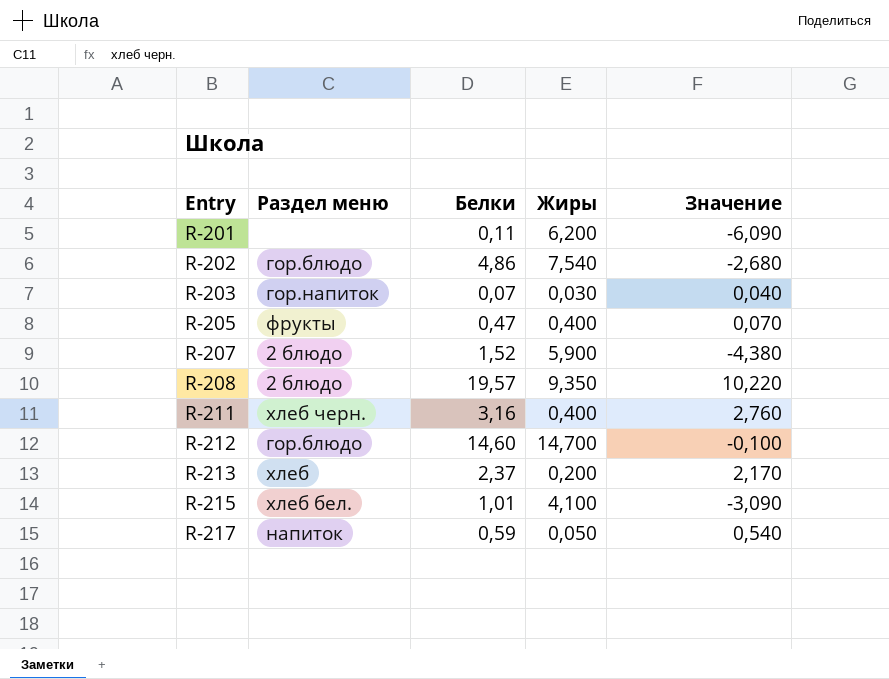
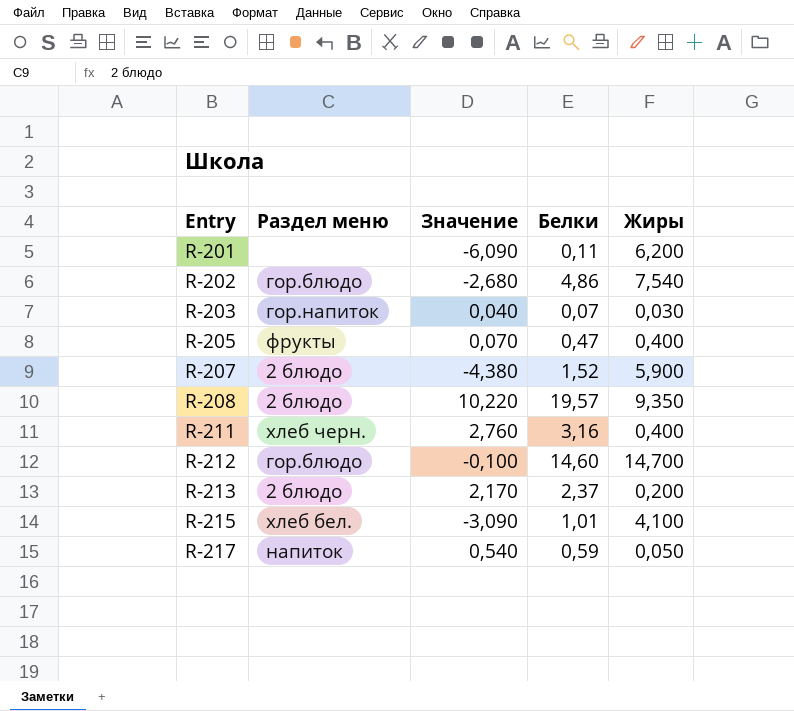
column Значение | position: 5 -> 3
R-213 | Раздел меню: хлеб -> 2 блюдо

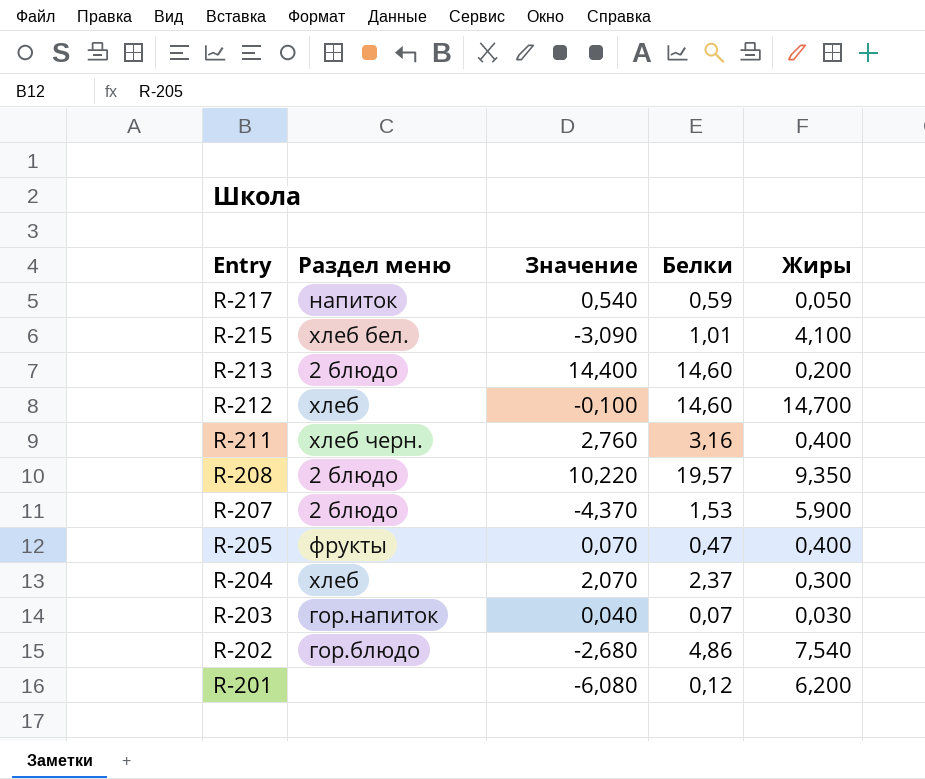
row order: Entry ascending -> Entry descending
R-213 | Значение: 2,170 -> 14,400
R-213 | Белки: 2,37 -> 14,60
R-212 | Раздел меню: гор.блюдо -> хлеб
R-207 | Значение: -4,380 -> -4,370
R-207 | Белки: 1,52 -> 1,53
row R-204: none -> хлеб | 2,070 | 2,37 | 0,300
R-201 | Значение: -6,090 -> -6,080
R-201 | Белки: 0,11 -> 0,12

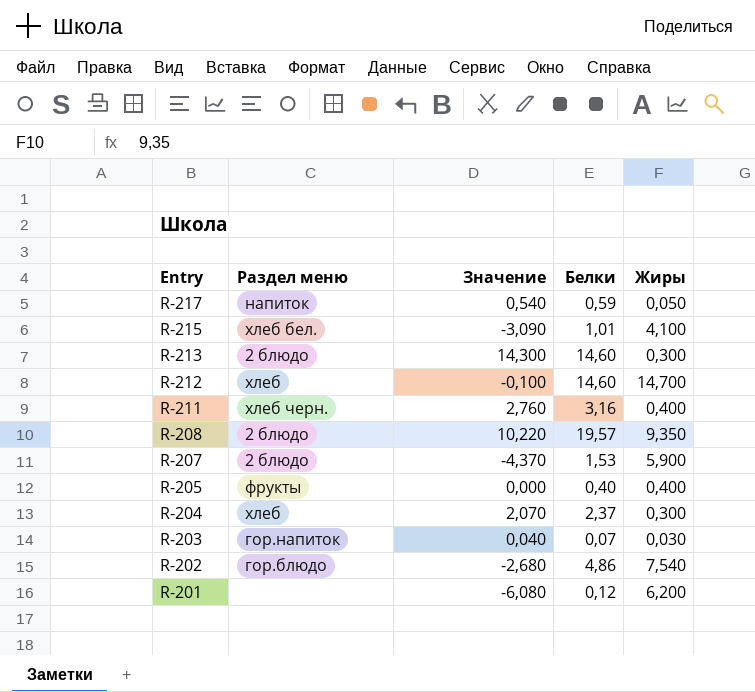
R-213 | Значение: 14,400 -> 14,300
R-213 | Жиры: 0,200 -> 0,300
R-205 | Значение: 0,070 -> 0,000
R-205 | Белки: 0,47 -> 0,40

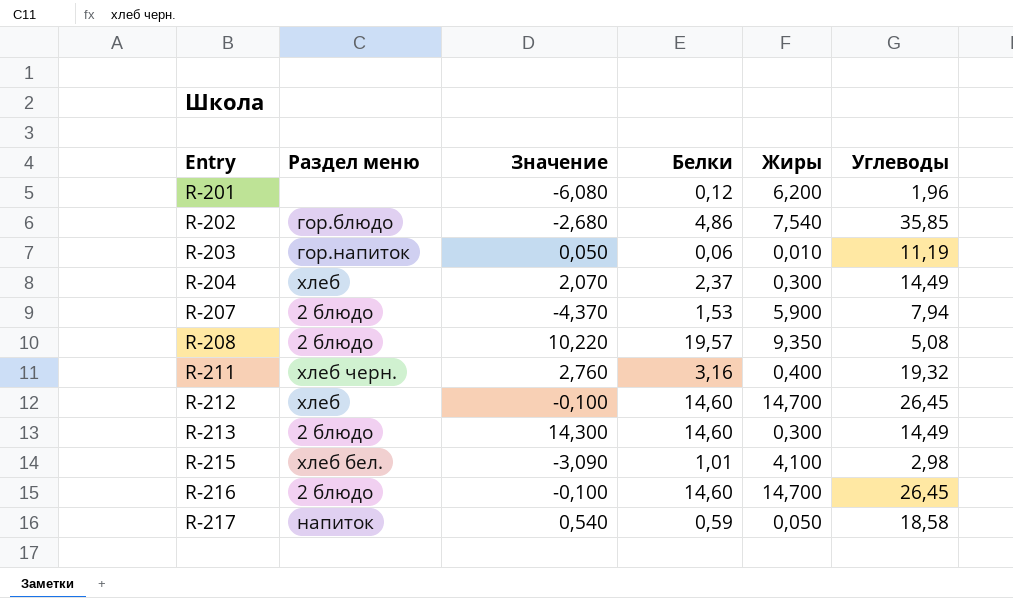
row order: Entry descending -> Entry ascending
column Углеводы | position: none -> 6
row R-205: фрукты | 0,000 | 0,40 | 0,400 -> none
R-203 | Значение: 0,040 -> 0,050
R-203 | Белки: 0,07 -> 0,06
R-203 | Жиры: 0,030 -> 0,010
row R-216: none -> 2 блюдо | -0,100 | 14,60 | 14,700 | 26,45

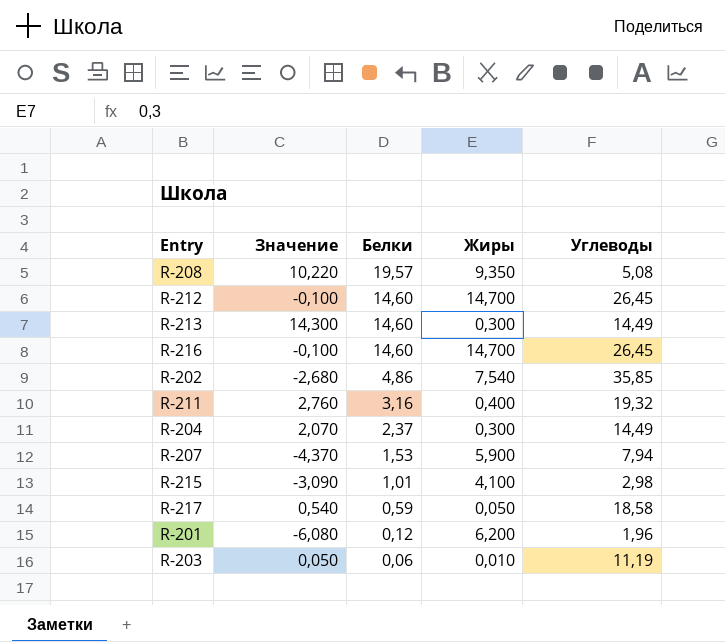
row order: Entry ascending -> Белки descending
column Раздел меню | position: 2 -> none

